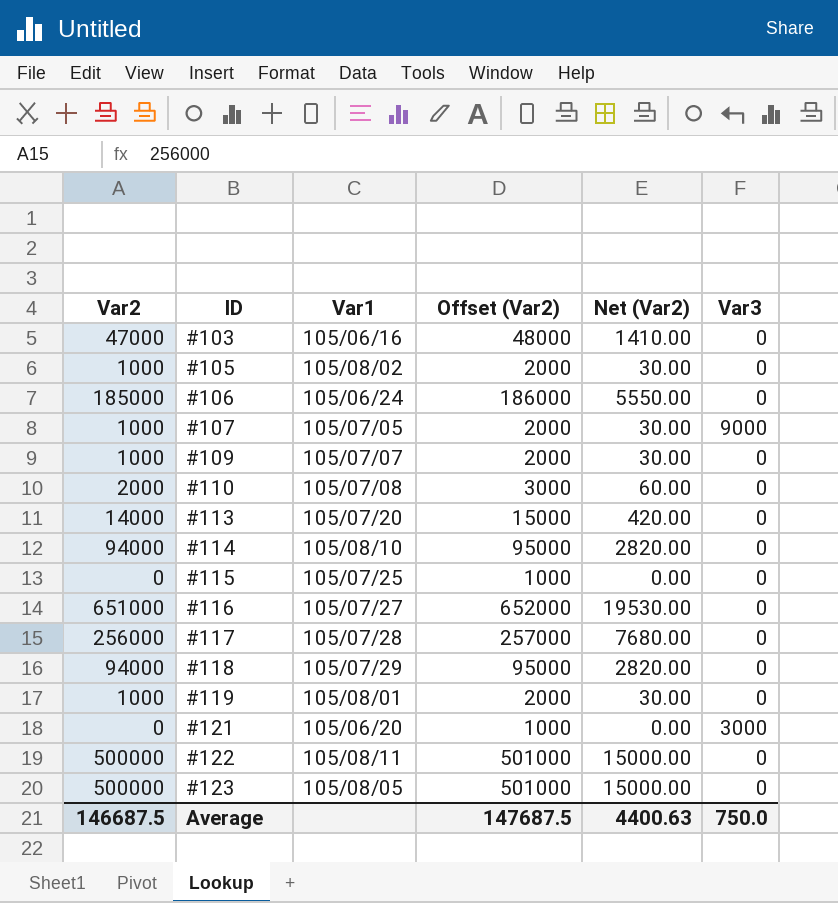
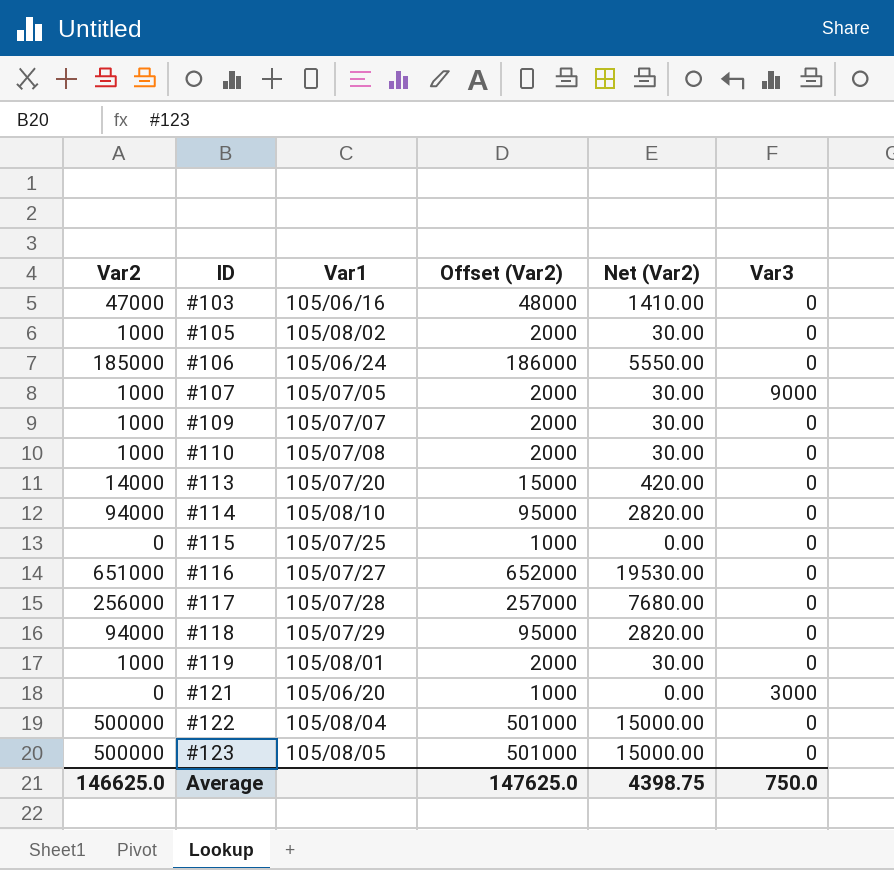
#110 | Var2: 2000 -> 1000
#110 | Offset (Var2): 3000 -> 2000
#110 | Net (Var2): 60.00 -> 30.00
#122 | Var1: 105/08/11 -> 105/08/04
Average | Var2: 146687.5 -> 146625.0
Average | Offset (Var2): 147687.5 -> 147625.0
Average | Net (Var2): 4400.63 -> 4398.75

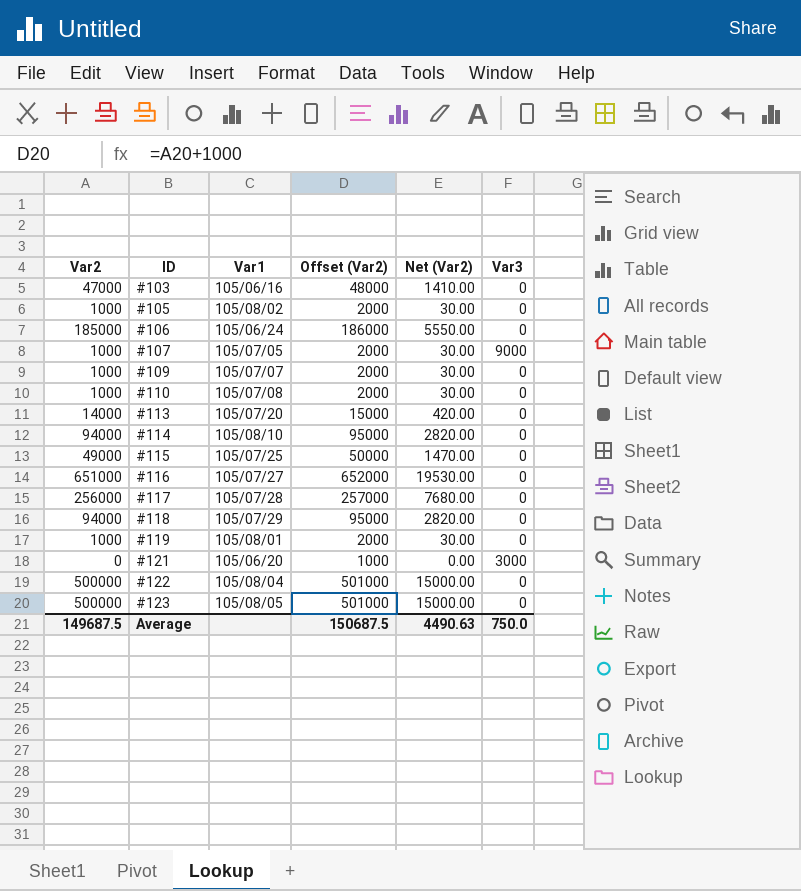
#115 | Var2: 0 -> 49000
#115 | Offset (Var2): 1000 -> 50000
#115 | Net (Var2): 0.00 -> 1470.00
Average | Var2: 146625.0 -> 149687.5
Average | Offset (Var2): 147625.0 -> 150687.5
Average | Net (Var2): 4398.75 -> 4490.63

